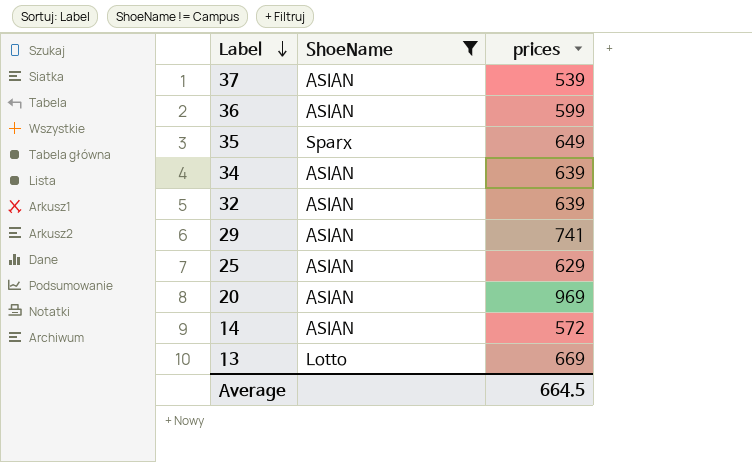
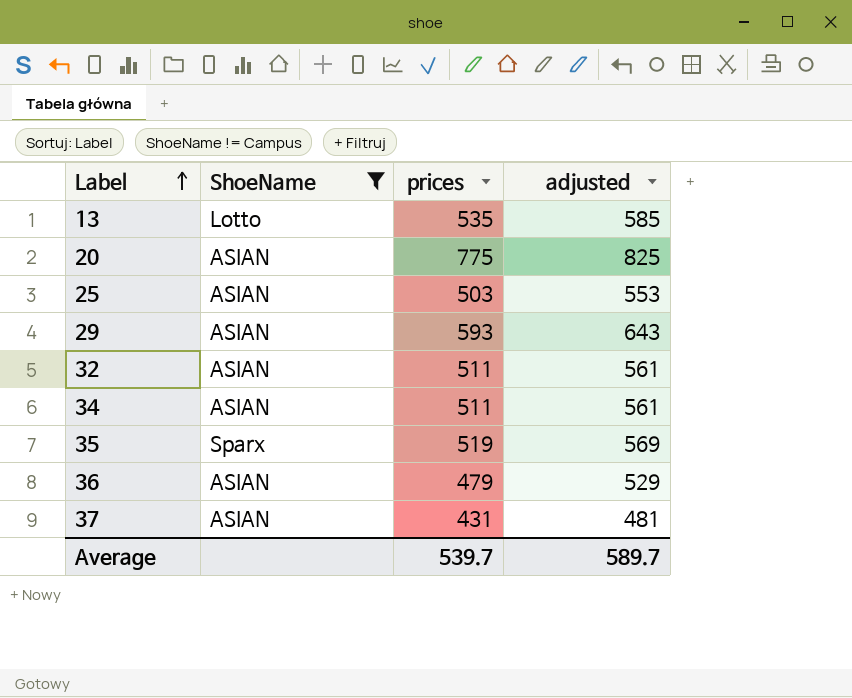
row order: Label descending -> Label ascending
column adjusted | formula: none -> [prices] + 50
row 14: ASIAN | 572 -> none
13 | prices: 669 -> 535
20 | prices: 969 -> 775
25 | prices: 629 -> 503
29 | prices: 741 -> 593
32 | prices: 639 -> 511
34 | prices: 639 -> 511
35 | prices: 649 -> 519
36 | prices: 599 -> 479
37 | prices: 539 -> 431
Average | prices: 664.5 -> 539.7

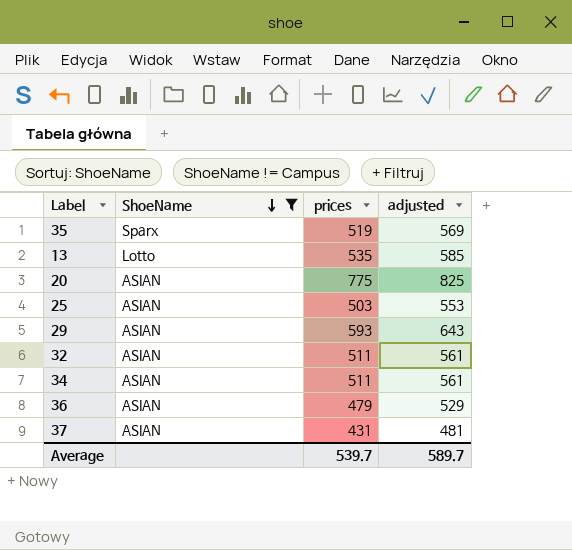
row order: Label ascending -> ShoeName descending

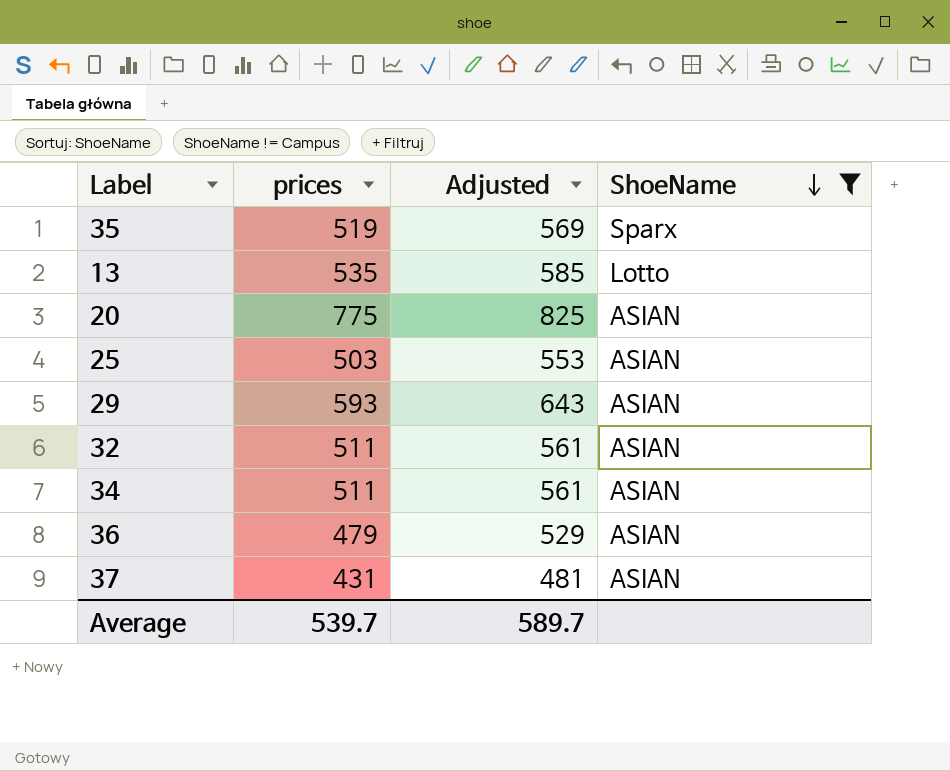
column name: adjusted -> Adjusted
column ShoeName | position: 2 -> 4

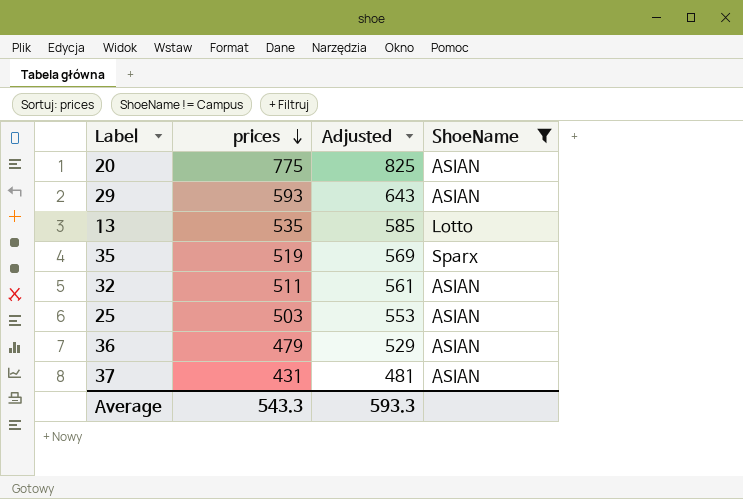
row order: ShoeName descending -> prices descending
row 34: 511 | 561 | ASIAN -> none
Average | prices: 539.7 -> 543.3
Average | Adjusted: 589.7 -> 593.3

